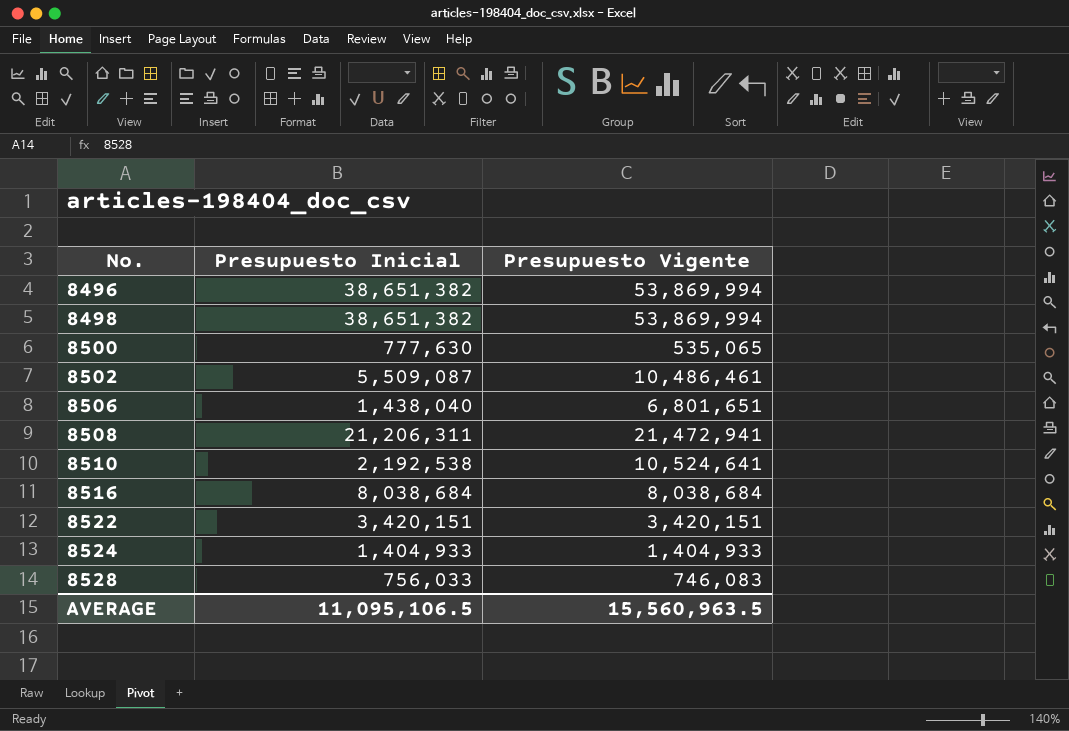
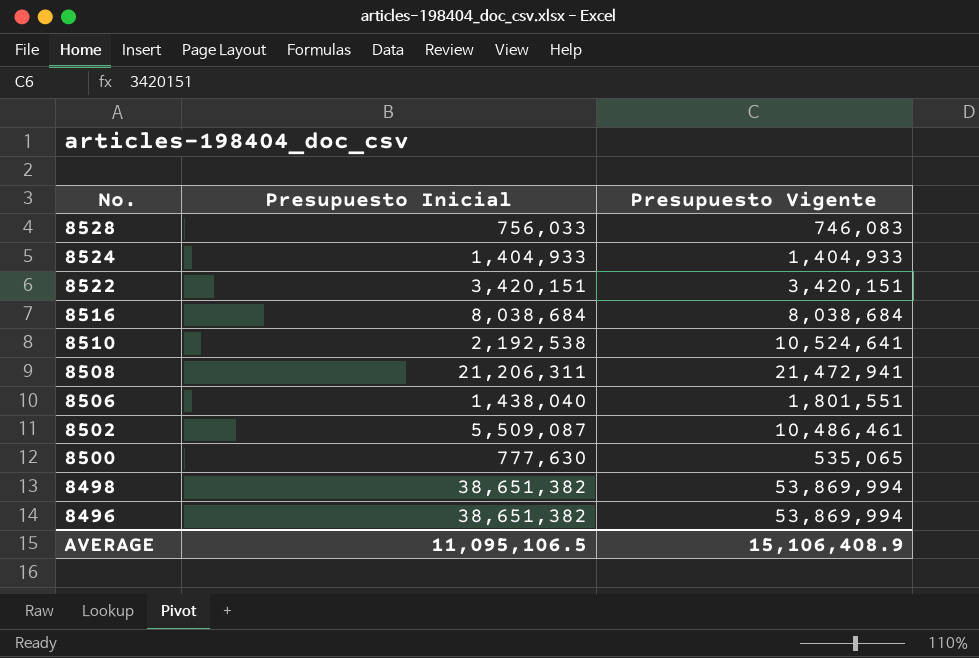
row order: No. ascending -> No. descending
8506 | Presupuesto Vigente: 6,801,651 -> 1,801,551
AVERAGE | Presupuesto Vigente: 15,560,963.5 -> 15,106,408.9

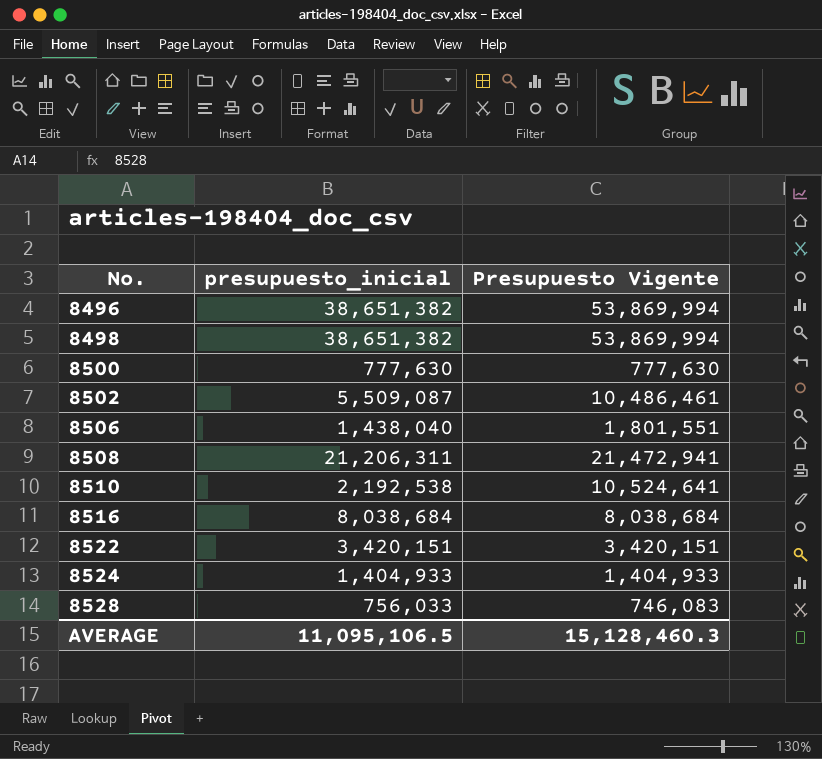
row order: No. descending -> No. ascending
column name: Presupuesto Inicial -> presupuesto_inicial
8500 | Presupuesto Vigente: 535,065 -> 777,630
AVERAGE | Presupuesto Vigente: 15,106,408.9 -> 15,128,460.3

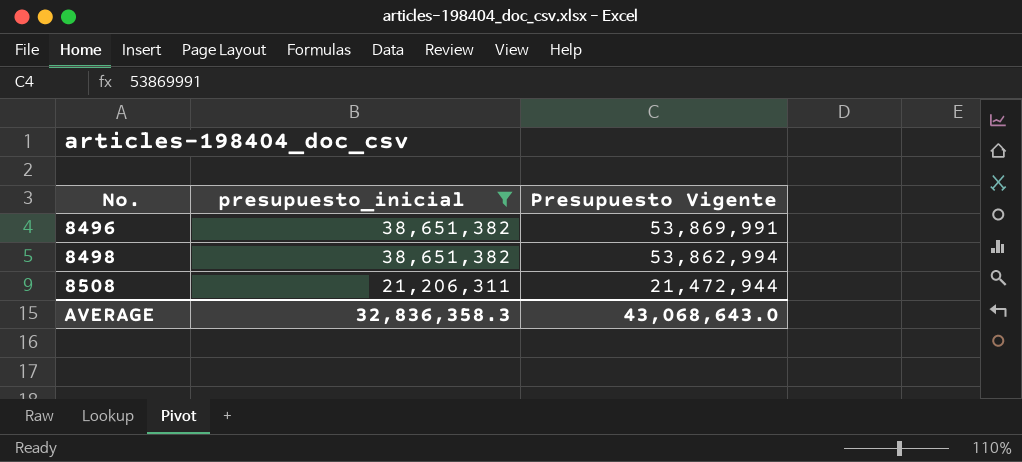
filter: none -> presupuesto_inicial >= 21,206,311
8496 | Presupuesto Vigente: 53,869,994 -> 53,869,991
8498 | Presupuesto Vigente: 53,869,994 -> 53,862,994
8508 | Presupuesto Vigente: 21,472,941 -> 21,472,944
AVERAGE | presupuesto_inicial: 11,095,106.5 -> 32,836,358.3
AVERAGE | Presupuesto Vigente: 15,128,460.3 -> 43,068,643.0

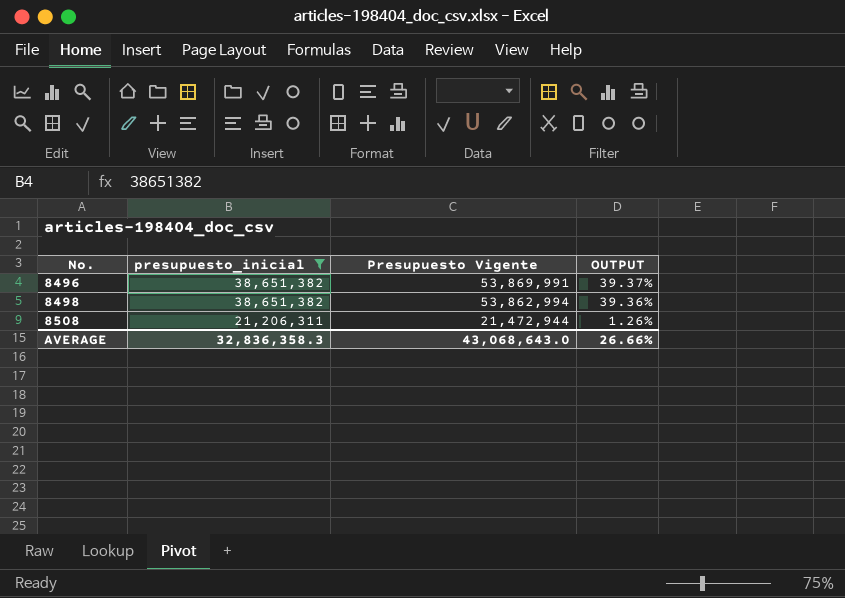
column OUTPUT | formula: none -> ([Presupuesto Vigente] - [presupuesto_inicial]) / [presupuesto_inicial]

